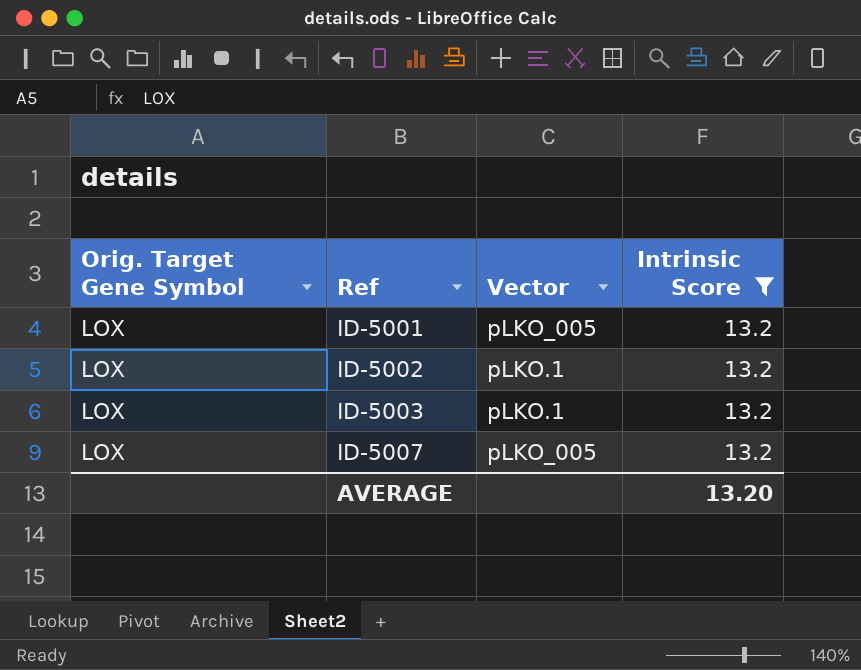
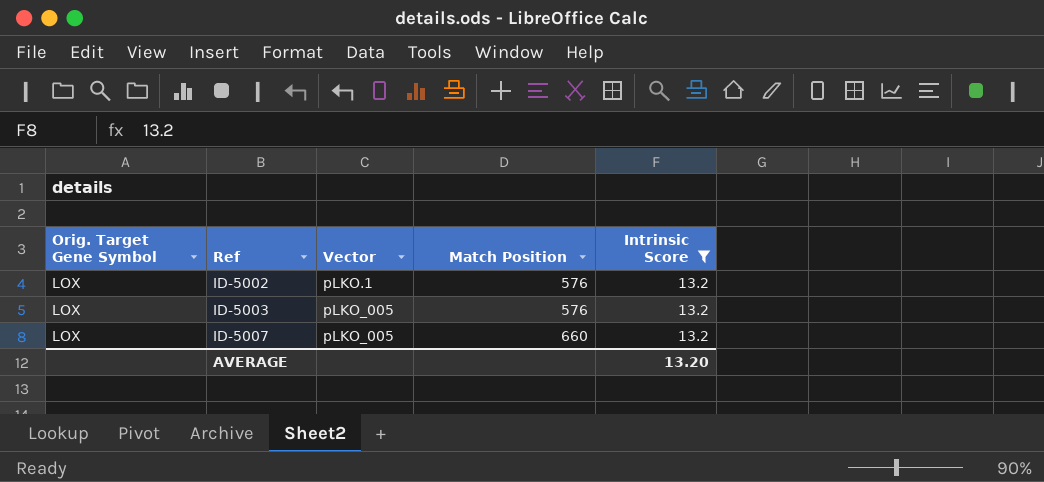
column Match Position | position: none -> 4
row ID-5001: LOX | pLKO_005 | 13.2 -> none
ID-5003 | Vector: pLKO.1 -> pLKO_005

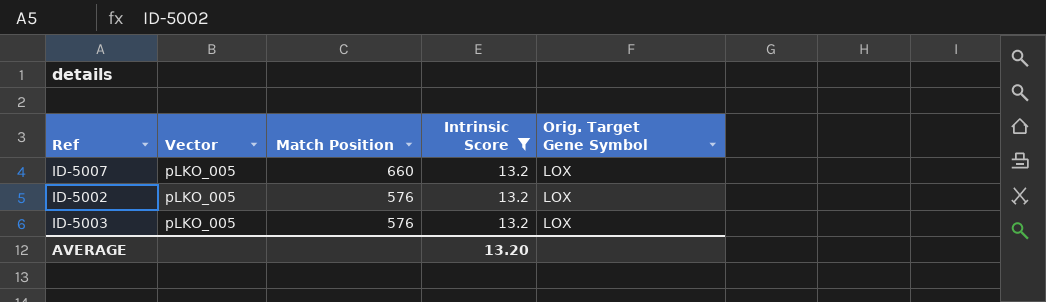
row order: Ref ascending -> Match Position descending
column Orig. Target Gene Symbol | position: 1 -> 5
ID-5002 | Vector: pLKO.1 -> pLKO_005

